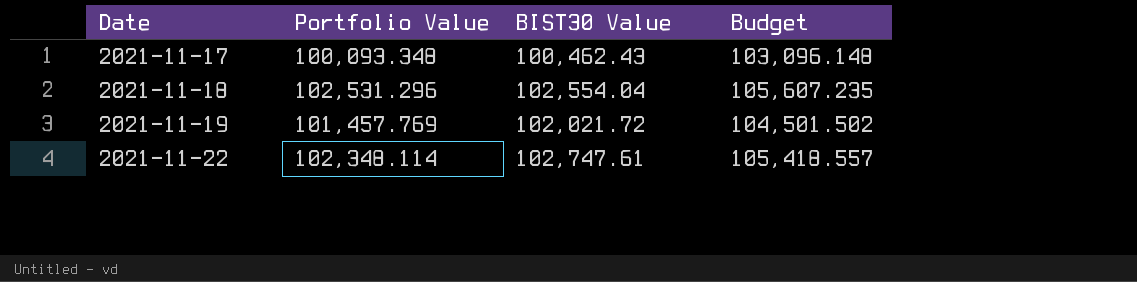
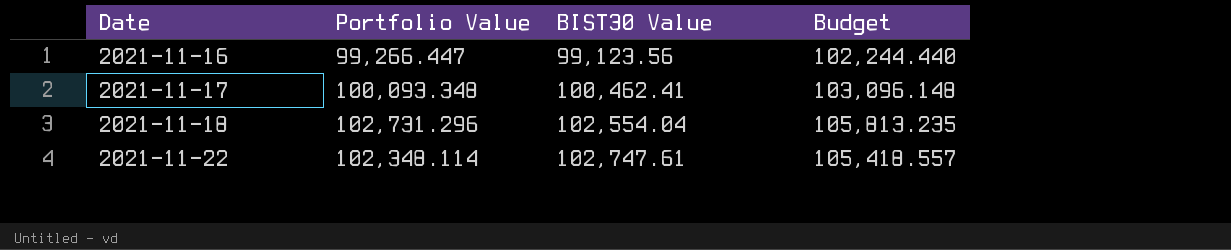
row 2021-11-19: 101,457.769 | 102,021.72 | 104,501.502 -> none
row 2021-11-16: none -> 99,266.447 | 99,123.56 | 102,244.440
2021-11-17 | BIST30 Value: 100,462.43 -> 100,462.41
2021-11-18 | Portfolio Value: 102,531.296 -> 102,731.296
2021-11-18 | Budget: 105,607.235 -> 105,813.235

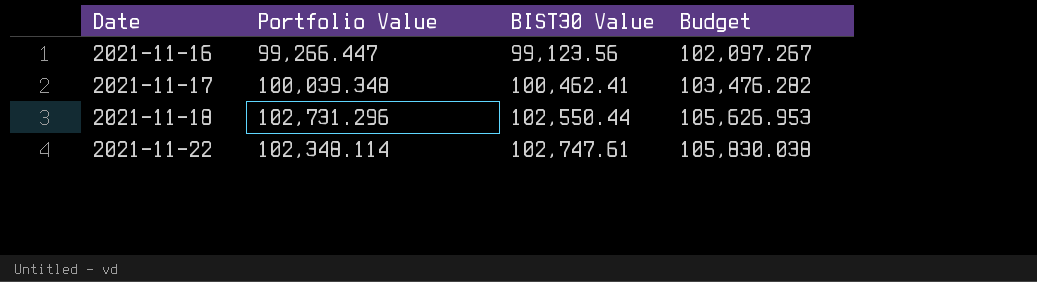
column Budget | formula: [Portfolio Value] * 1.03 -> [BIST30 Value] * 1.03
2021-11-17 | Portfolio Value: 100,093.348 -> 100,039.348
2021-11-18 | BIST30 Value: 102,554.04 -> 102,550.44

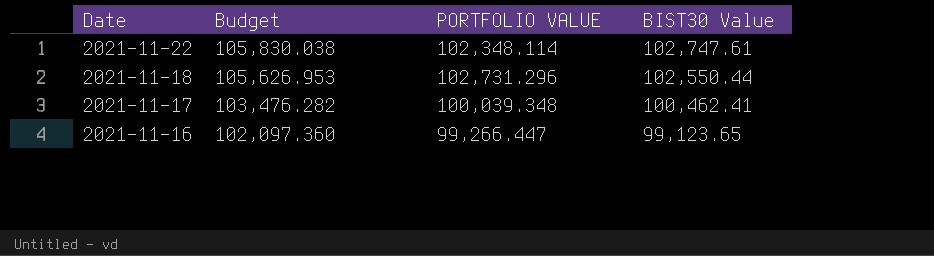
row order: Date ascending -> Date descending
column Budget | position: 4 -> 2
column name: Portfolio Value -> PORTFOLIO VALUE
2021-11-16 | Budget: 102,097.267 -> 102,097.360
2021-11-16 | BIST30 Value: 99,123.56 -> 99,123.65

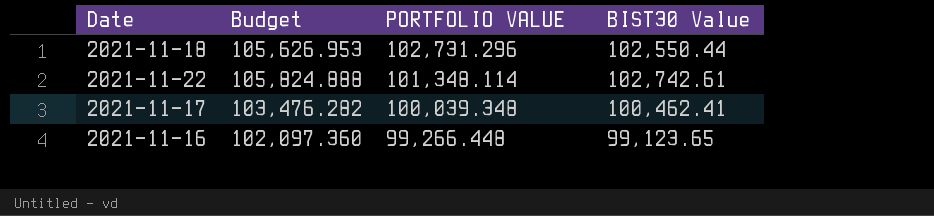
row order: Date descending -> PORTFOLIO VALUE descending
2021-11-22 | Budget: 105,830.038 -> 105,824.888
2021-11-22 | PORTFOLIO VALUE: 102,348.114 -> 101,348.114
2021-11-22 | BIST30 Value: 102,747.61 -> 102,742.61
2021-11-16 | PORTFOLIO VALUE: 99,266.447 -> 99,266.448

